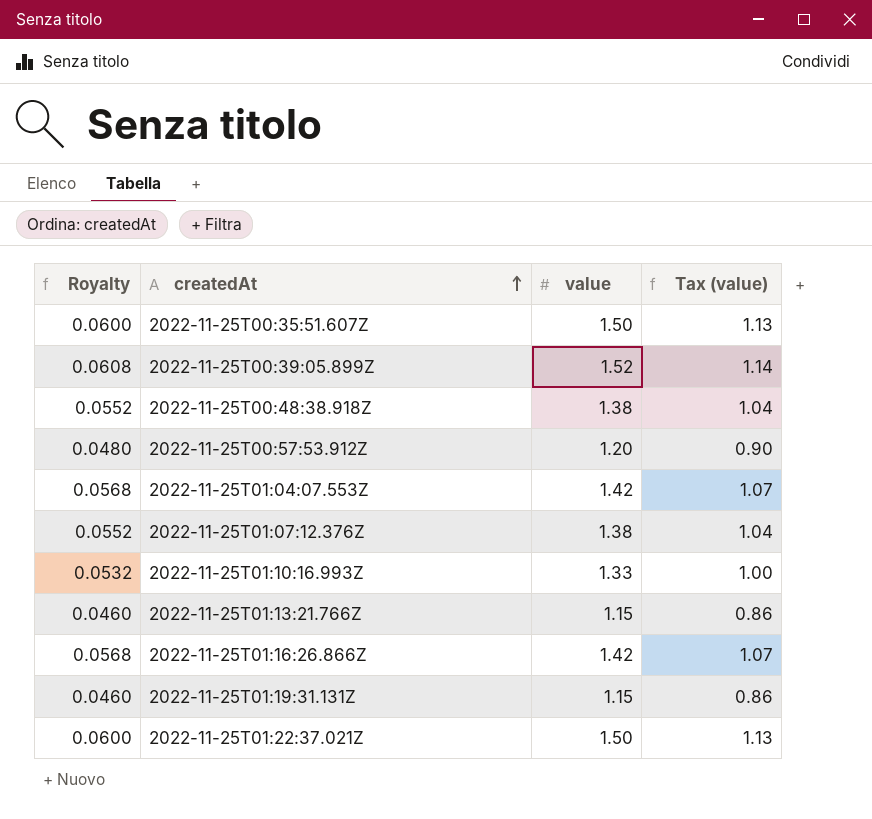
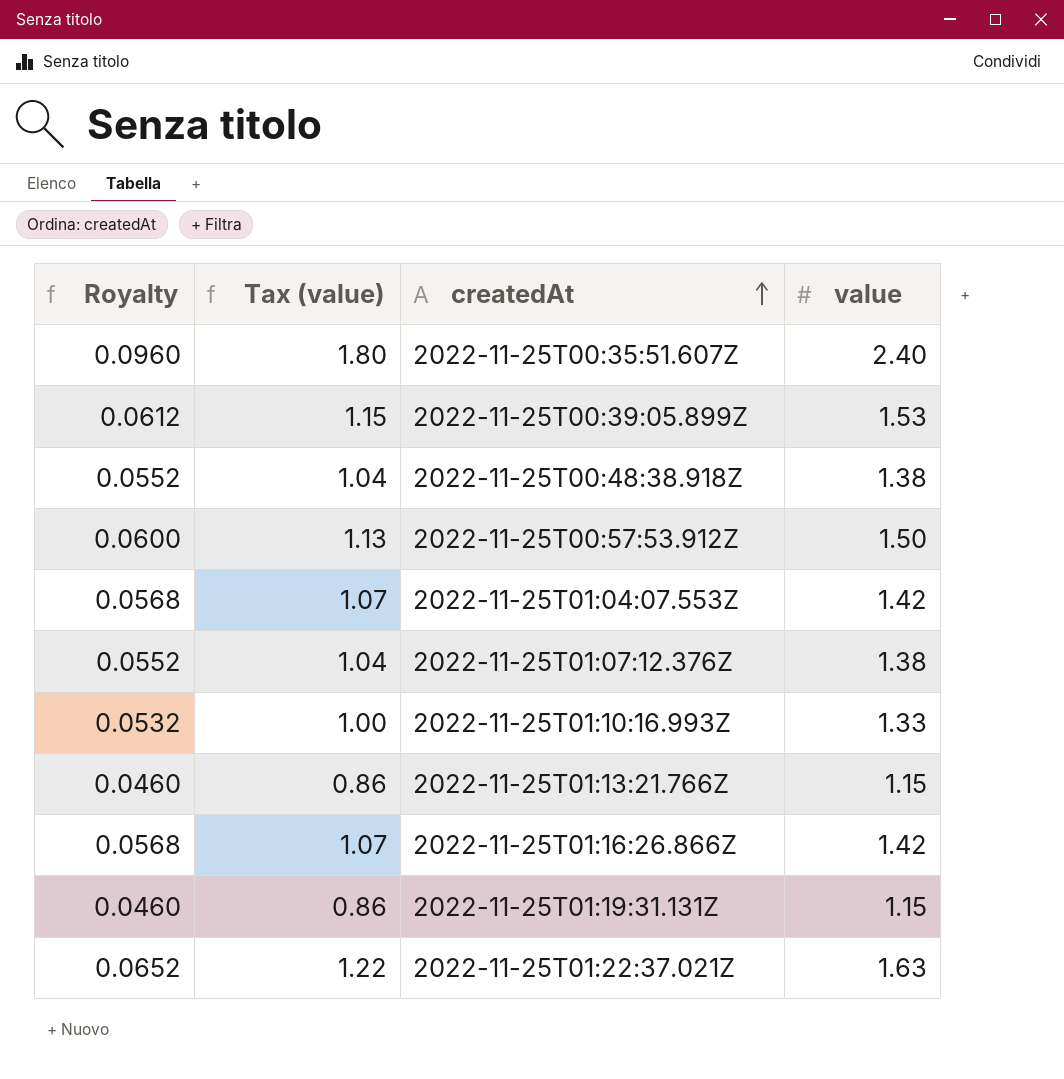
column Tax (value) | position: 4 -> 2
2022-11-25T00:35:51.607Z | Royalty: 0.0600 -> 0.0960
2022-11-25T00:35:51.607Z | Tax (value): 1.13 -> 1.80
2022-11-25T00:35:51.607Z | value: 1.50 -> 2.40
2022-11-25T00:39:05.899Z | Royalty: 0.0608 -> 0.0612
2022-11-25T00:39:05.899Z | Tax (value): 1.14 -> 1.15
2022-11-25T00:39:05.899Z | value: 1.52 -> 1.53
2022-11-25T00:57:53.912Z | Royalty: 0.0480 -> 0.0600
2022-11-25T00:57:53.912Z | Tax (value): 0.90 -> 1.13
2022-11-25T00:57:53.912Z | value: 1.20 -> 1.50
2022-11-25T01:22:37.021Z | Royalty: 0.0600 -> 0.0652
2022-11-25T01:22:37.021Z | Tax (value): 1.13 -> 1.22
2022-11-25T01:22:37.021Z | value: 1.50 -> 1.63

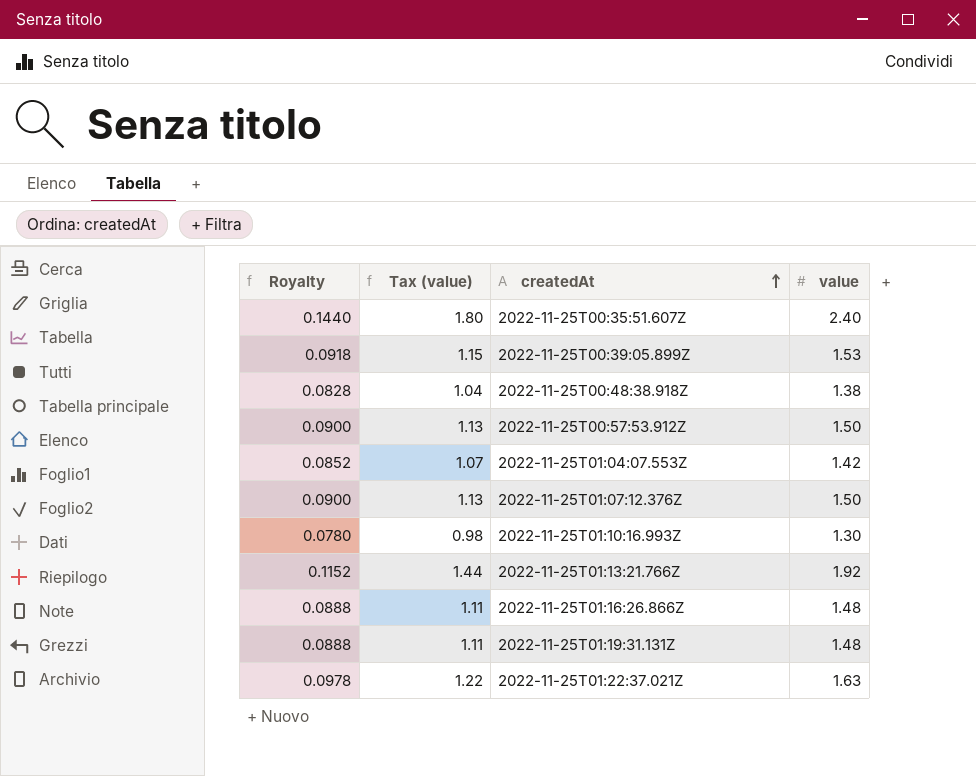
column Royalty | formula: [value] * 0.04 -> [value] * 0.06
2022-11-25T01:07:12.376Z | Tax (value): 1.04 -> 1.13
2022-11-25T01:07:12.376Z | value: 1.38 -> 1.50
2022-11-25T01:10:16.993Z | Tax (value): 1.00 -> 0.98
2022-11-25T01:10:16.993Z | value: 1.33 -> 1.30
2022-11-25T01:13:21.766Z | Tax (value): 0.86 -> 1.44
2022-11-25T01:13:21.766Z | value: 1.15 -> 1.92
2022-11-25T01:16:26.866Z | Tax (value): 1.07 -> 1.11
2022-11-25T01:16:26.866Z | value: 1.42 -> 1.48
2022-11-25T01:19:31.131Z | Tax (value): 0.86 -> 1.11
2022-11-25T01:19:31.131Z | value: 1.15 -> 1.48

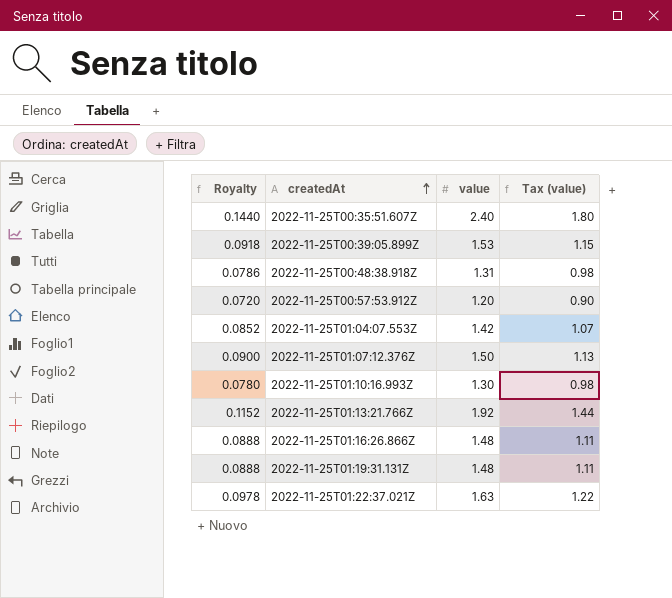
column Tax (value) | position: 2 -> 4
2022-11-25T00:48:38.918Z | Royalty: 0.0828 -> 0.0786
2022-11-25T00:48:38.918Z | value: 1.38 -> 1.31
2022-11-25T00:48:38.918Z | Tax (value): 1.04 -> 0.98
2022-11-25T00:57:53.912Z | Royalty: 0.0900 -> 0.0720
2022-11-25T00:57:53.912Z | value: 1.50 -> 1.20
2022-11-25T00:57:53.912Z | Tax (value): 1.13 -> 0.90

